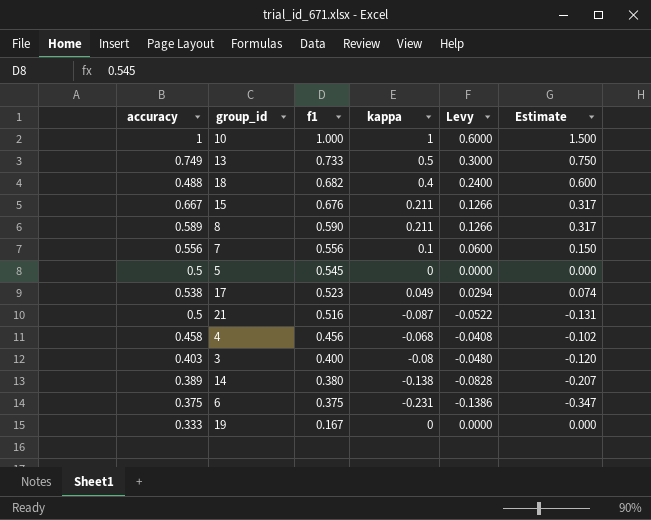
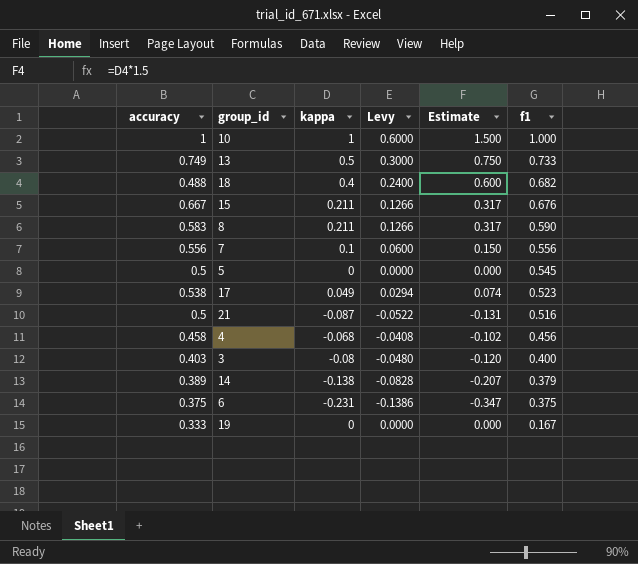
column f1 | position: 3 -> 6
8 | accuracy: 0.589 -> 0.583
14 | f1: 0.380 -> 0.379

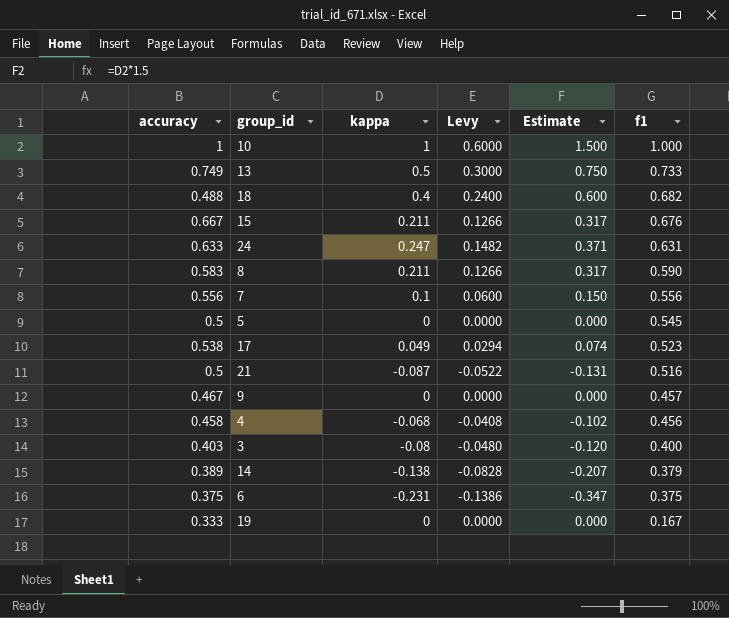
row 24: none -> 0.633 | 0.247 | 0.1482 | 0.371 | 0.631
row 9: none -> 0.467 | 0 | 0.0000 | 0.000 | 0.457

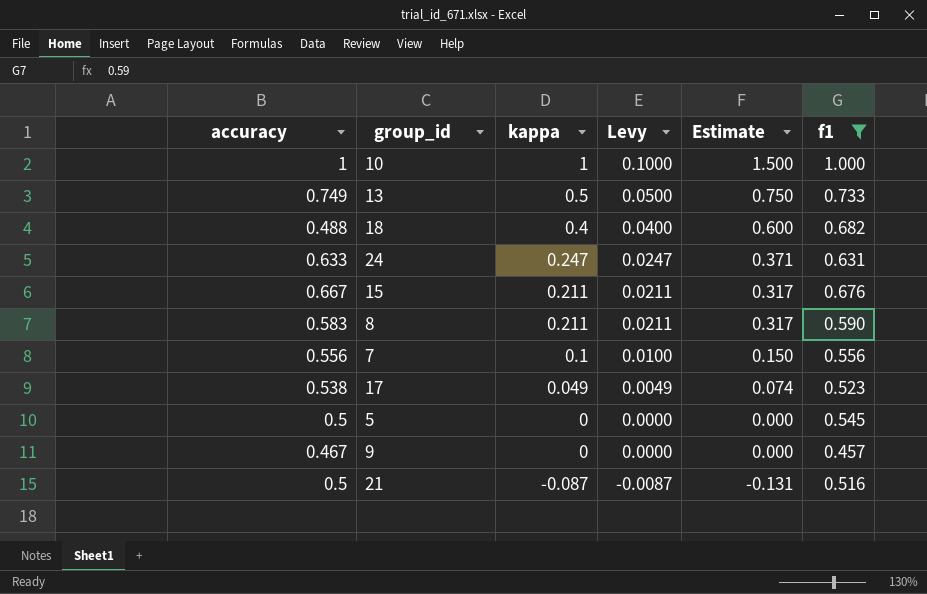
filter: none -> f1 >= 0.457
row order: f1 descending -> kappa descending
column Levy | formula: [kappa] * 0.6 -> [kappa] * 0.1

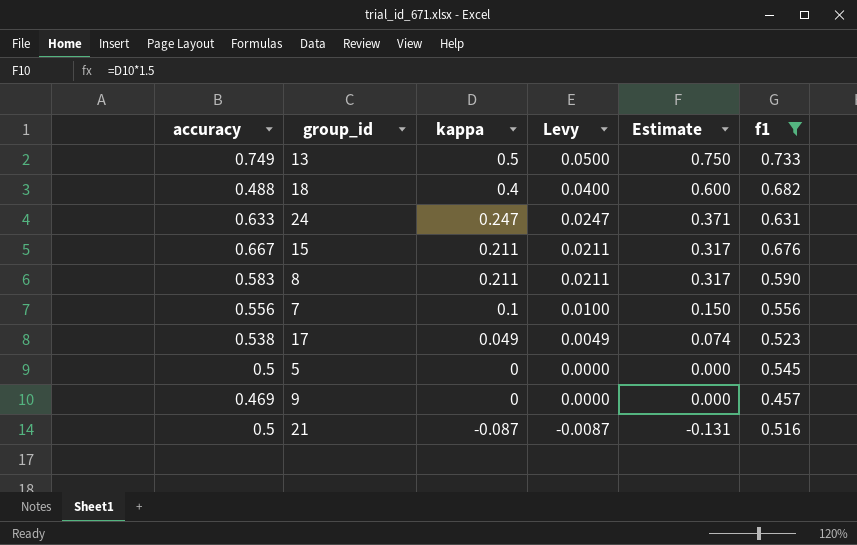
row 10: 1 | 1 | 0.1000 | 1.500 | 1.000 -> none
9 | accuracy: 0.467 -> 0.469

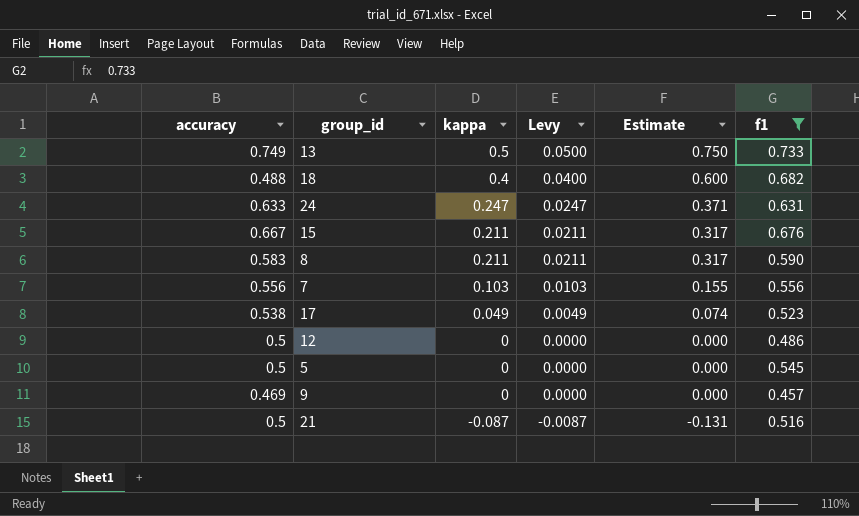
7 | kappa: 0.1 -> 0.103
7 | Levy: 0.0100 -> 0.0103
7 | Estimate: 0.150 -> 0.155
row 12: none -> 0.5 | 0 | 0.0000 | 0.000 | 0.486

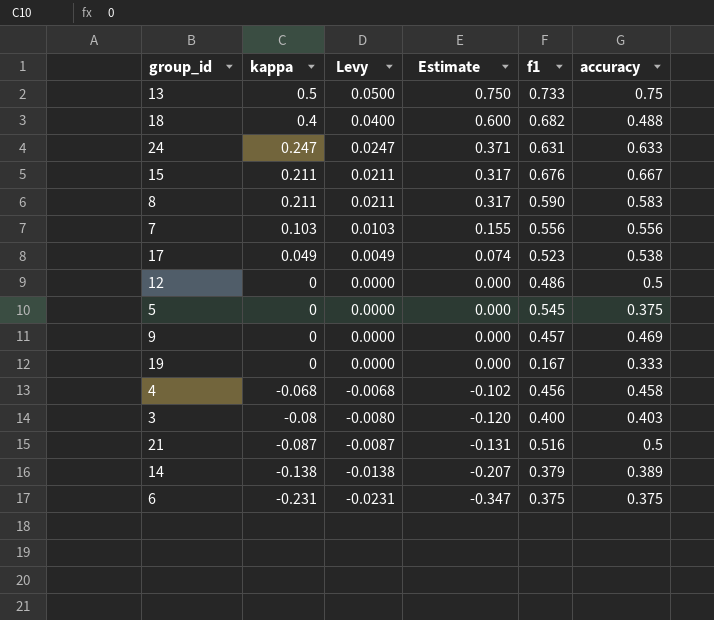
filter: f1 >= 0.457 -> none
column accuracy | position: 1 -> 6
13 | accuracy: 0.749 -> 0.75
5 | accuracy: 0.5 -> 0.375

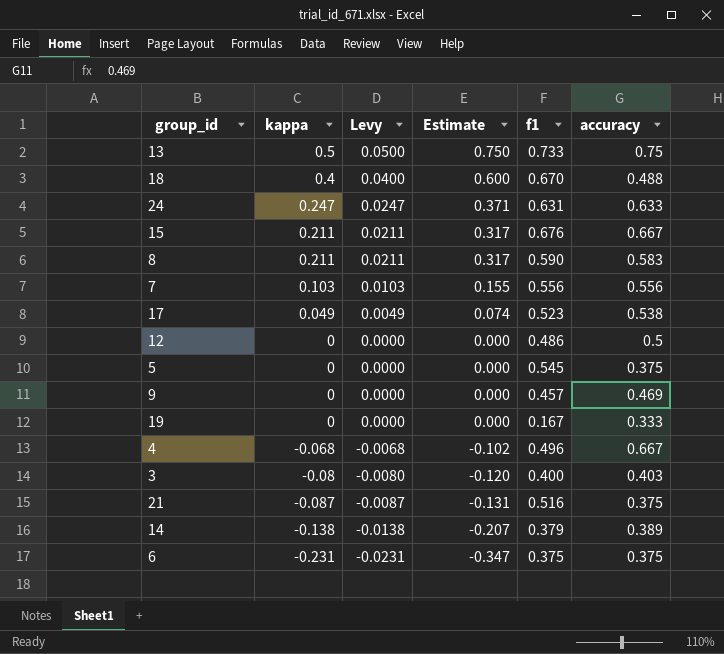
18 | f1: 0.682 -> 0.670
4 | f1: 0.456 -> 0.496
4 | accuracy: 0.458 -> 0.667
21 | accuracy: 0.5 -> 0.375

